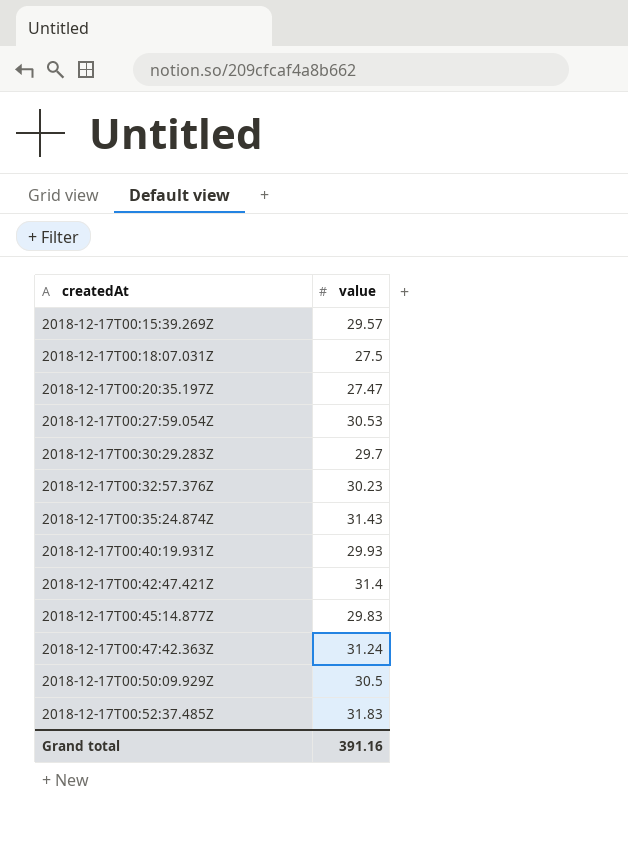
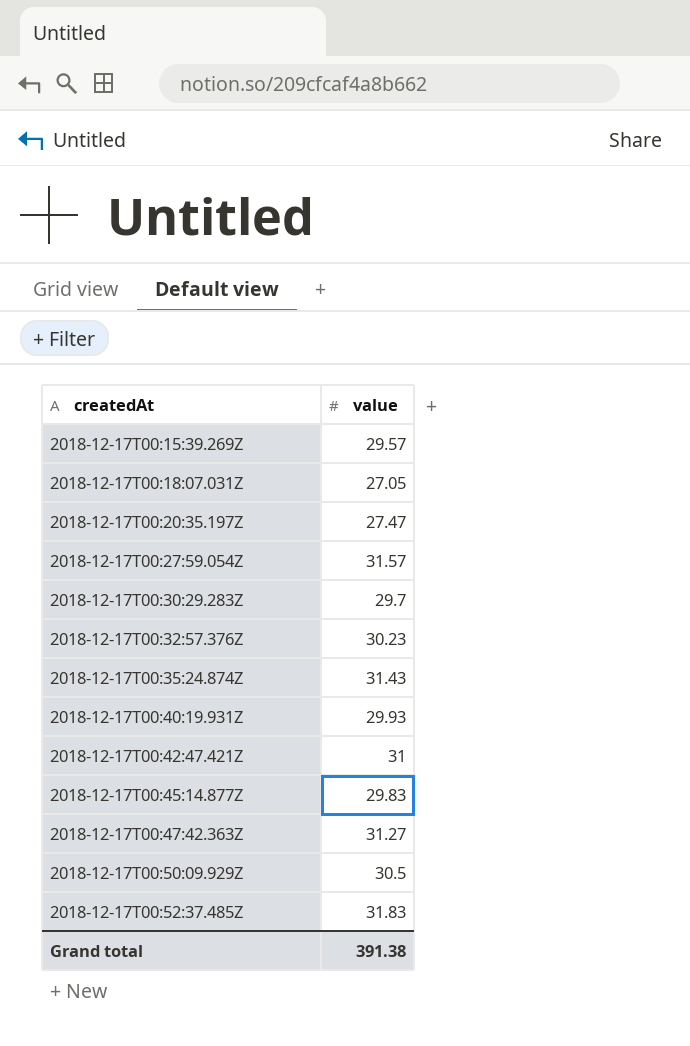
2018-12-17T00:18:07.031Z | value: 27.5 -> 27.05
2018-12-17T00:27:59.054Z | value: 30.53 -> 31.57
2018-12-17T00:42:47.421Z | value: 31.4 -> 31
2018-12-17T00:47:42.363Z | value: 31.24 -> 31.27
Grand total | value: 391.16 -> 391.38

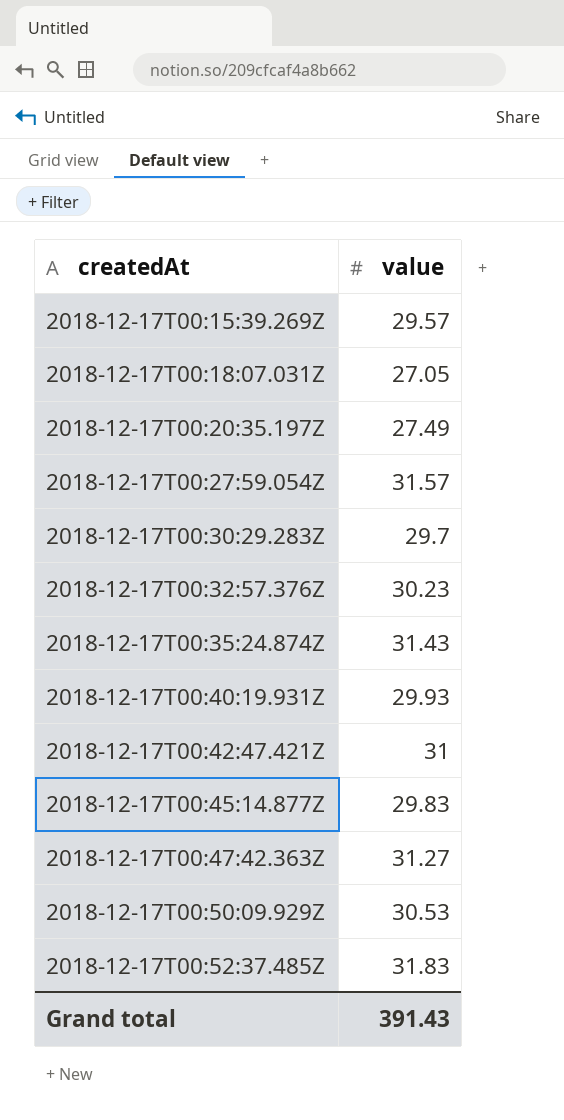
2018-12-17T00:20:35.197Z | value: 27.47 -> 27.49
2018-12-17T00:50:09.929Z | value: 30.5 -> 30.53
Grand total | value: 391.38 -> 391.43

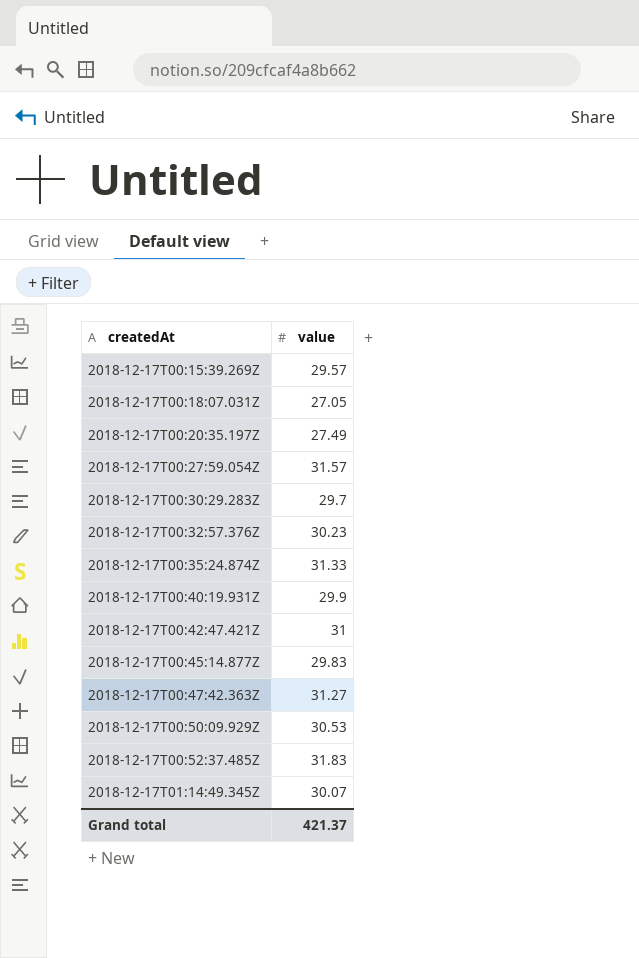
2018-12-17T00:35:24.874Z | value: 31.43 -> 31.33
2018-12-17T00:40:19.931Z | value: 29.93 -> 29.9
row 2018-12-17T01:14:49.345Z: none -> 30.07
Grand total | value: 391.43 -> 421.37

